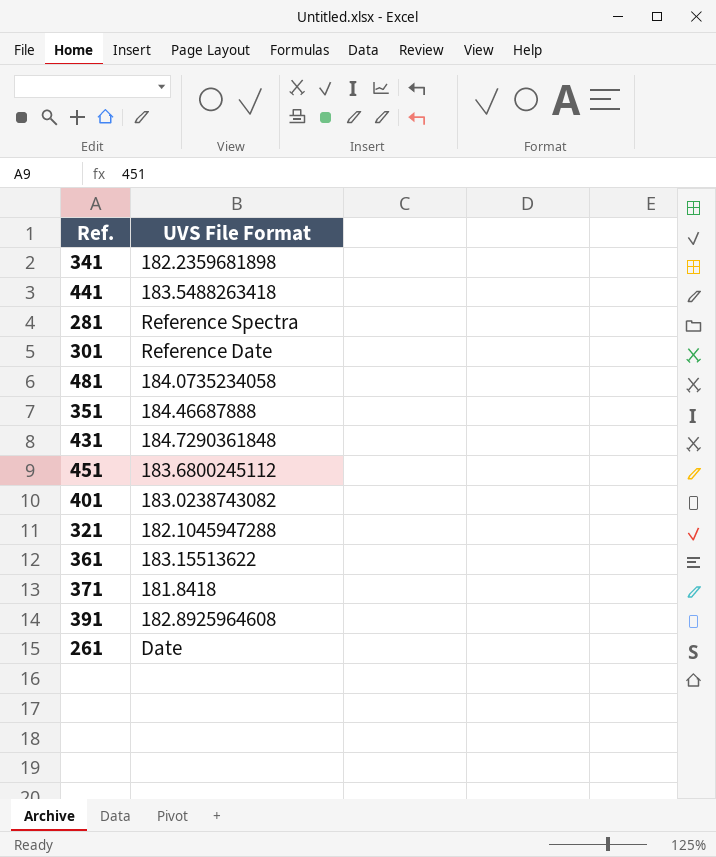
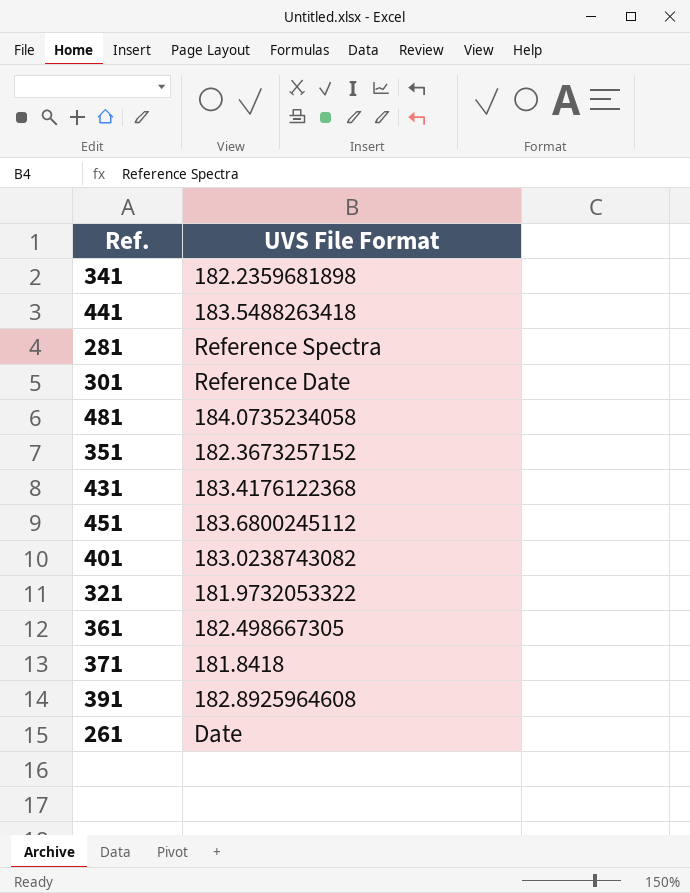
351 | UVS File Format: 184.46687888 -> 182.3673257152
431 | UVS File Format: 184.7290361848 -> 183.4176122368
321 | UVS File Format: 182.1045947288 -> 181.9732053322
361 | UVS File Format: 183.15513622 -> 182.498667305

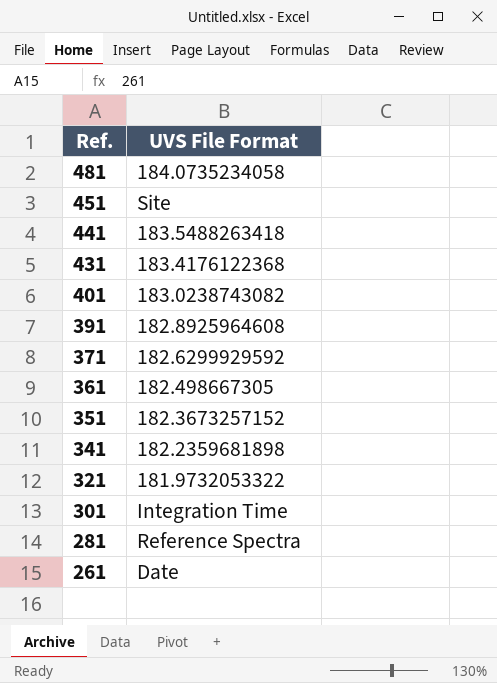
row order: none -> Ref. descending
451 | UVS File Format: 183.6800245112 -> Site
371 | UVS File Format: 181.8418 -> 182.6299929592
301 | UVS File Format: Reference Date -> Integration Time

